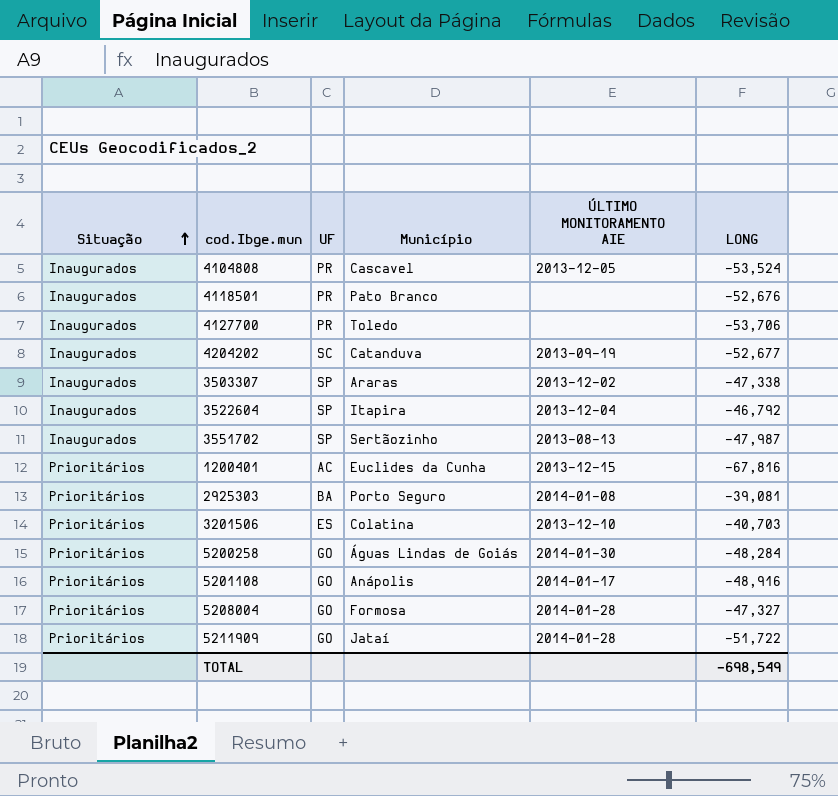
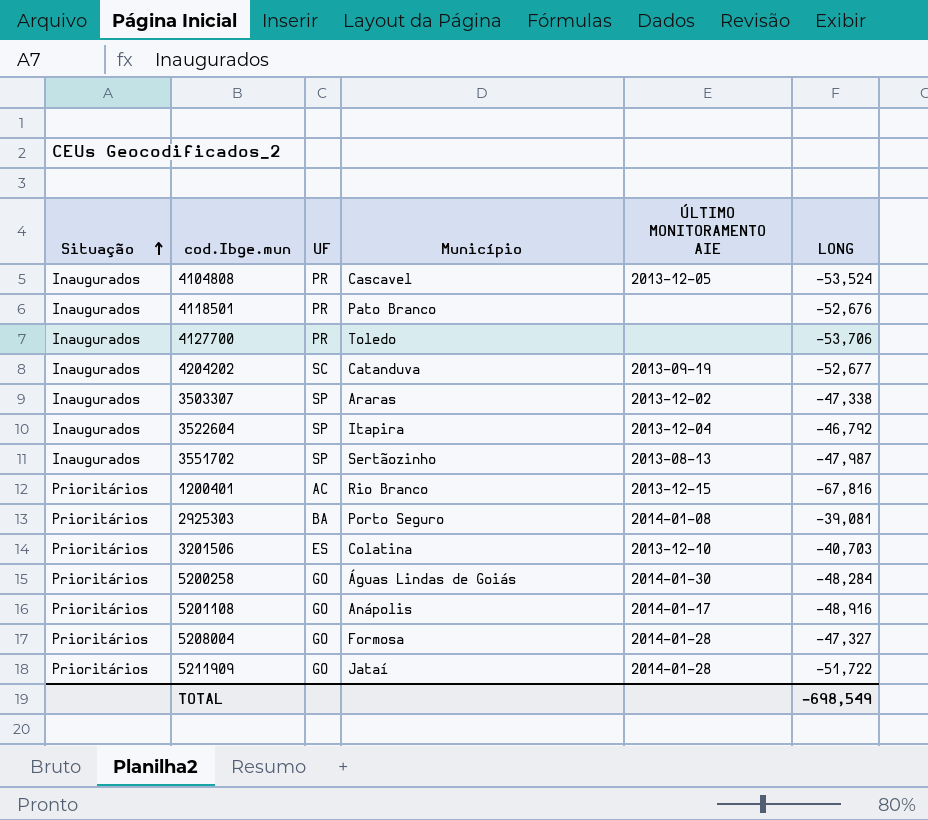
1200401 | Município: Euclides da Cunha -> Rio Branco

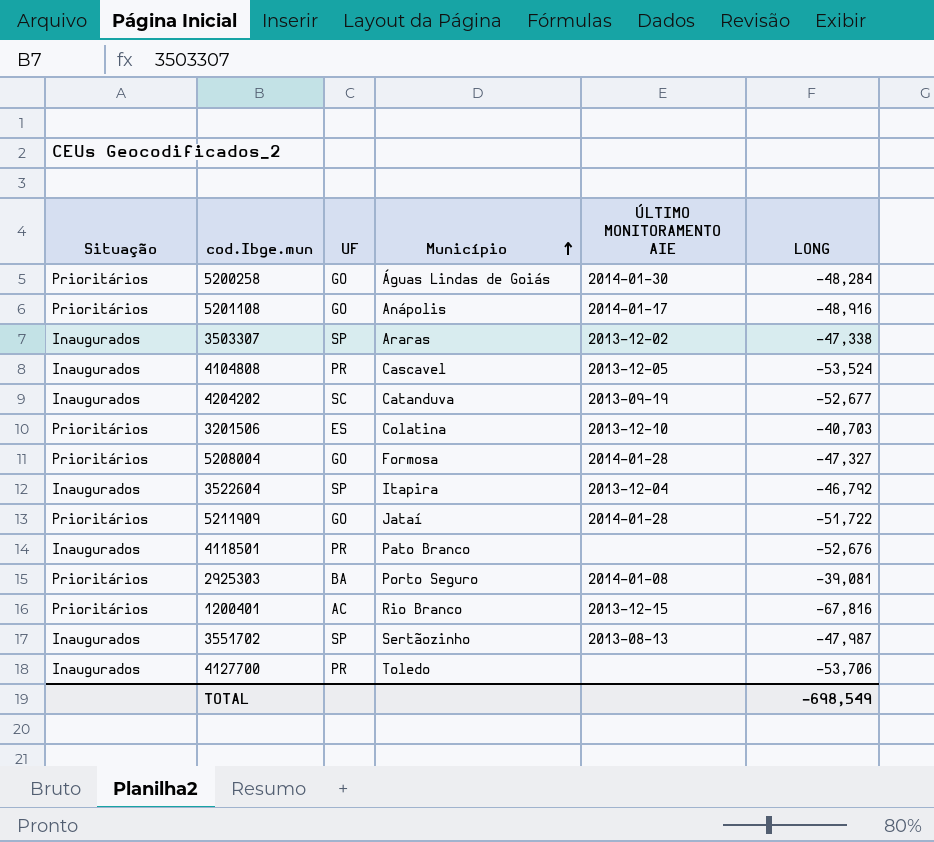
row order: Situação ascending -> Município ascending

